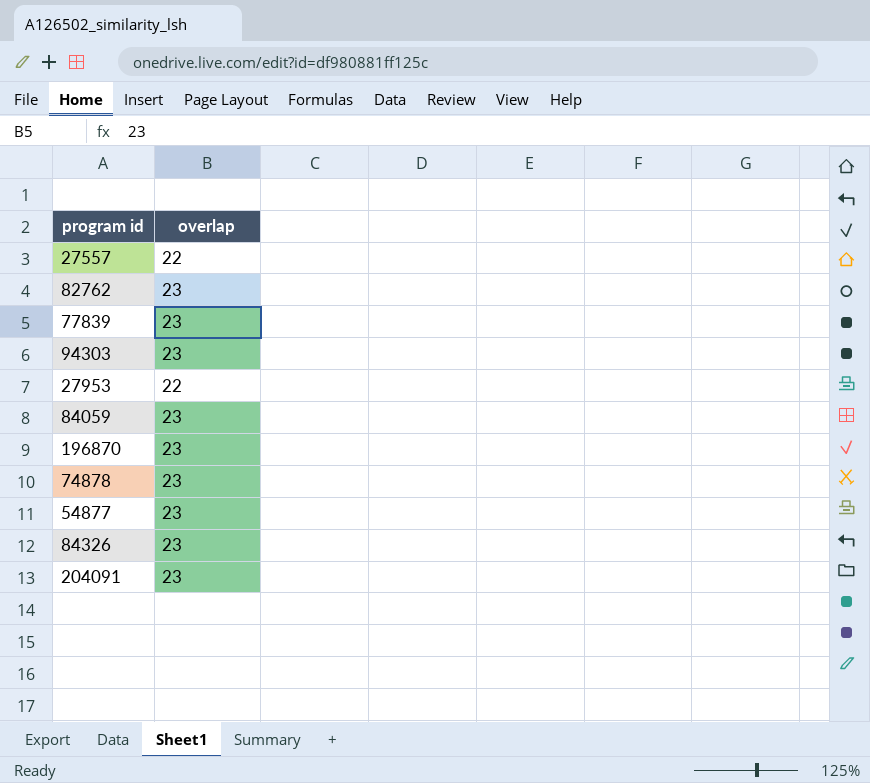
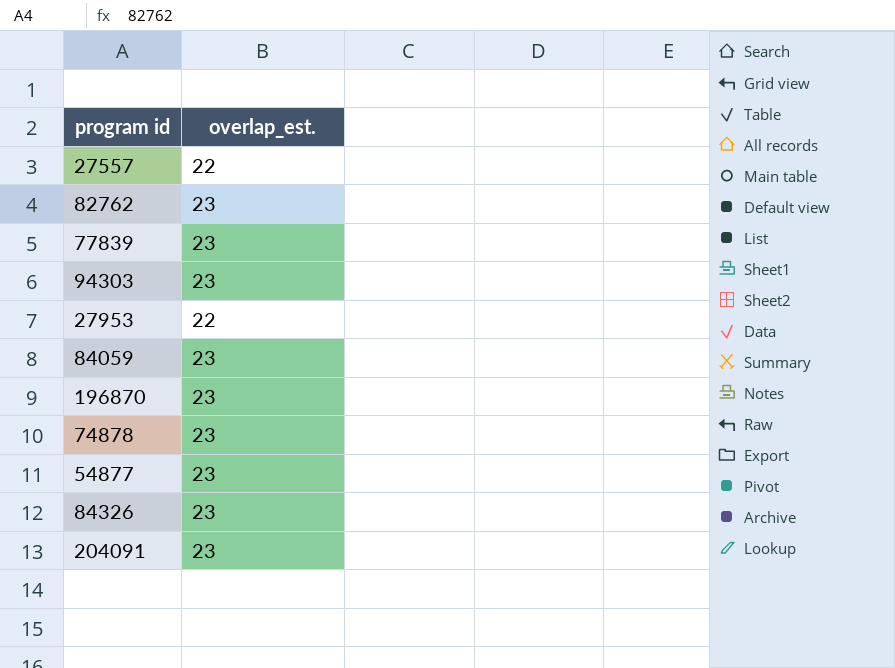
column name: overlap -> overlap_est.

